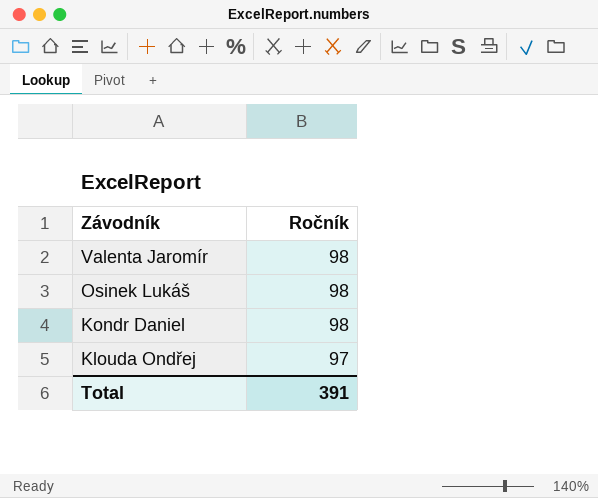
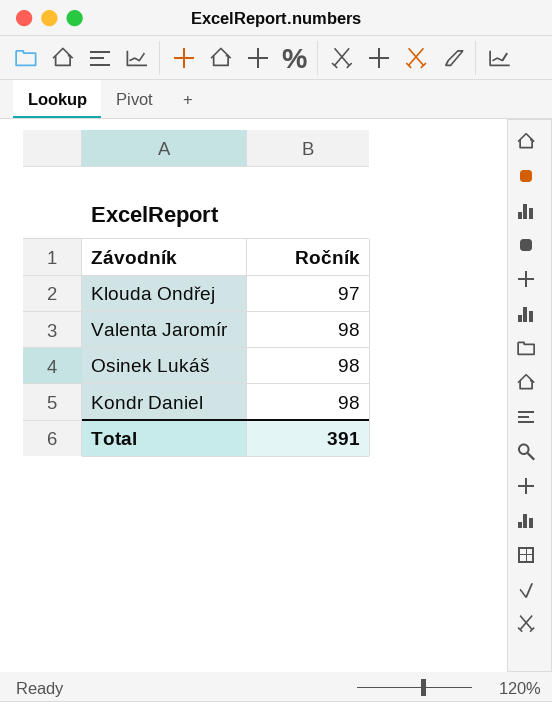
row order: Závodník descending -> Ročník ascending

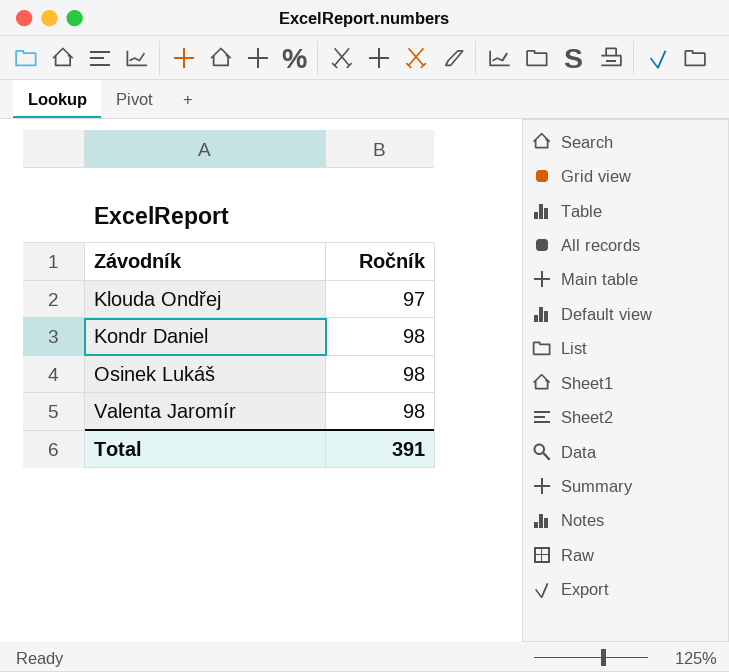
row order: Ročník ascending -> Závodník ascending

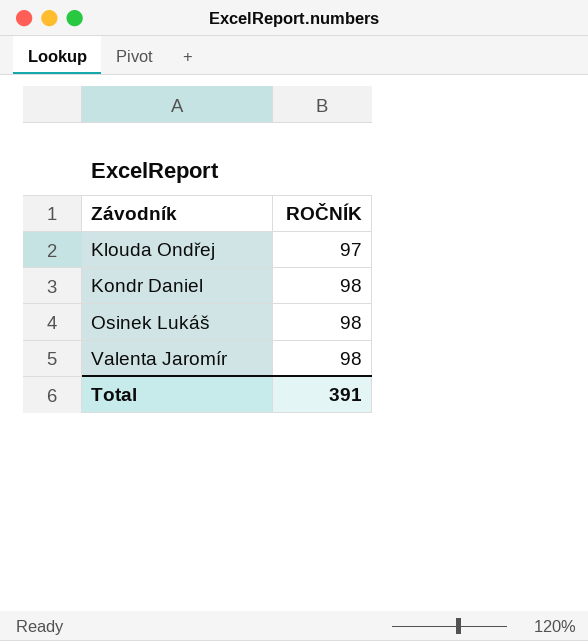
column name: Ročník -> ROČNÍK

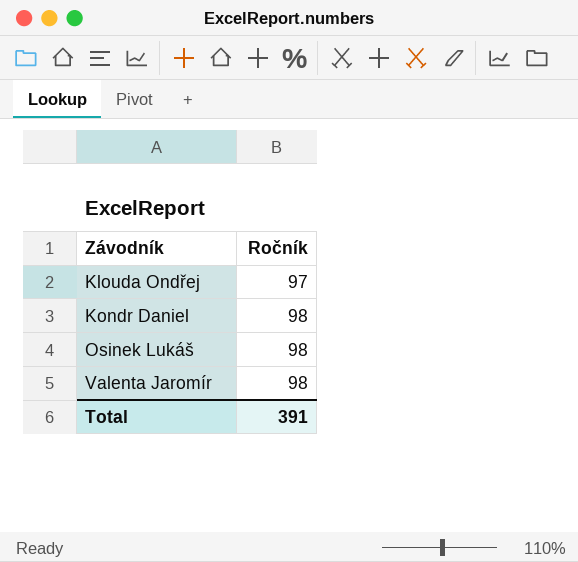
column name: ROČNÍK -> Ročník

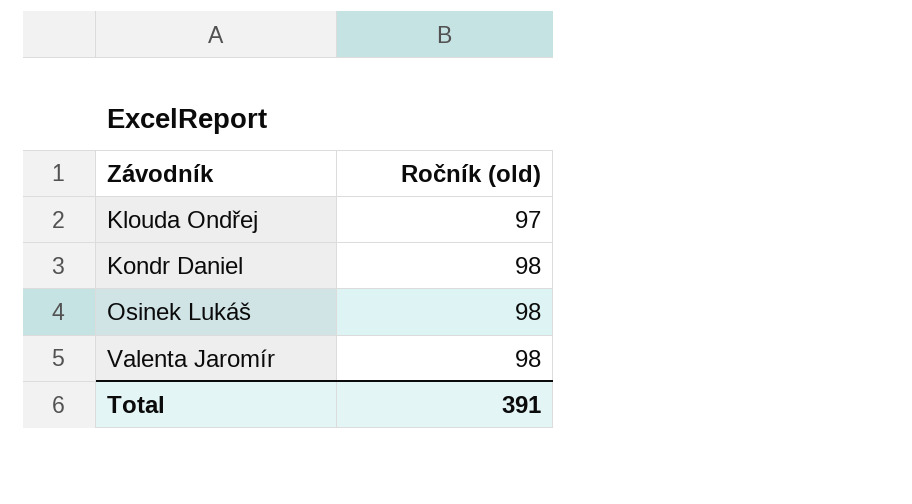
column name: Ročník -> Ročník (old)

